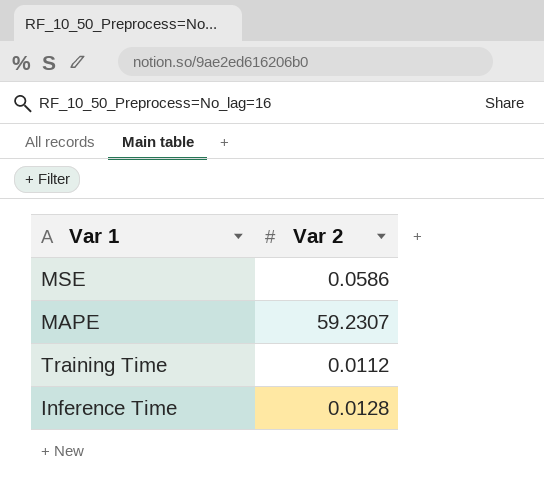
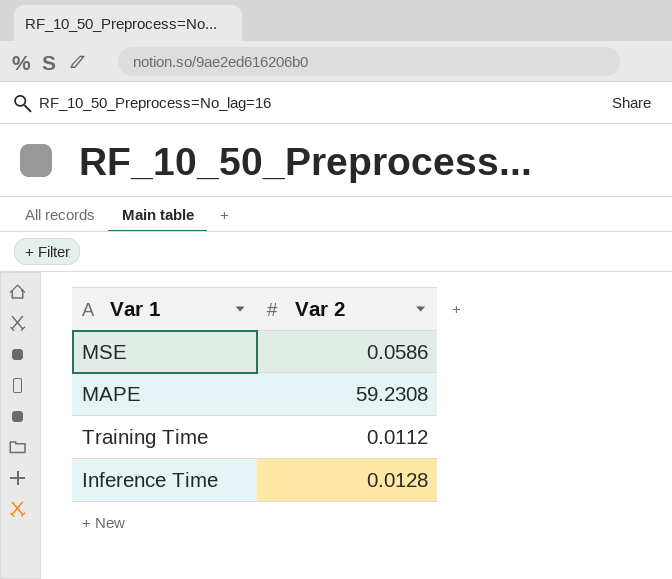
MAPE | Var 2: 59.2307 -> 59.2308

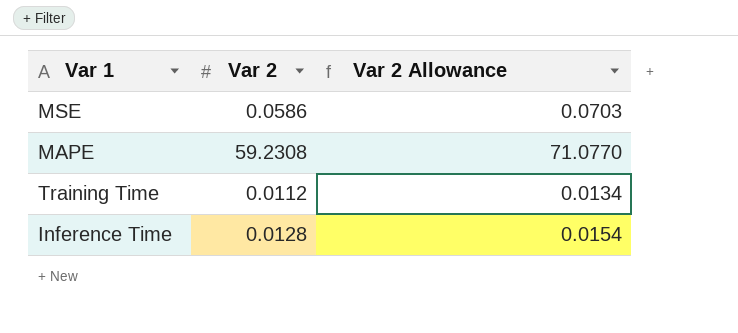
column Var 2 Allowance | formula: none -> [Var 2] * 1.2

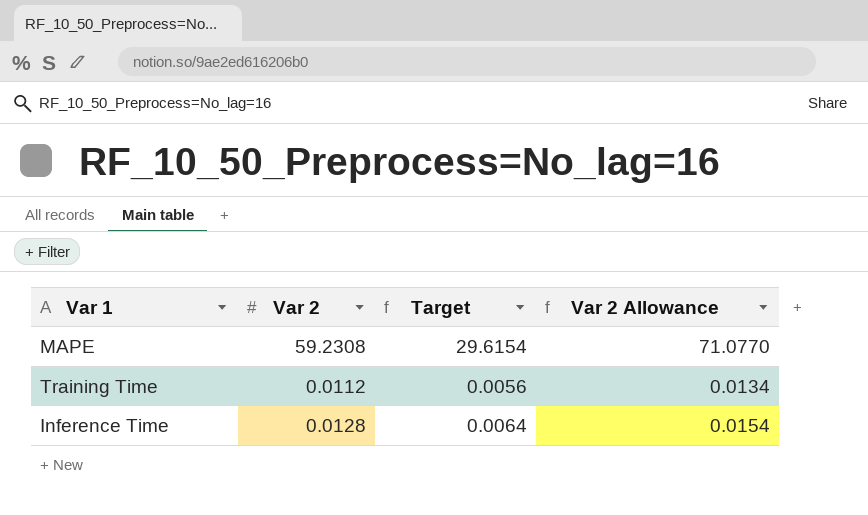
column Target | formula: none -> [Var 2] * 0.5
row MSE: 0.0586 | 0.0703 -> none

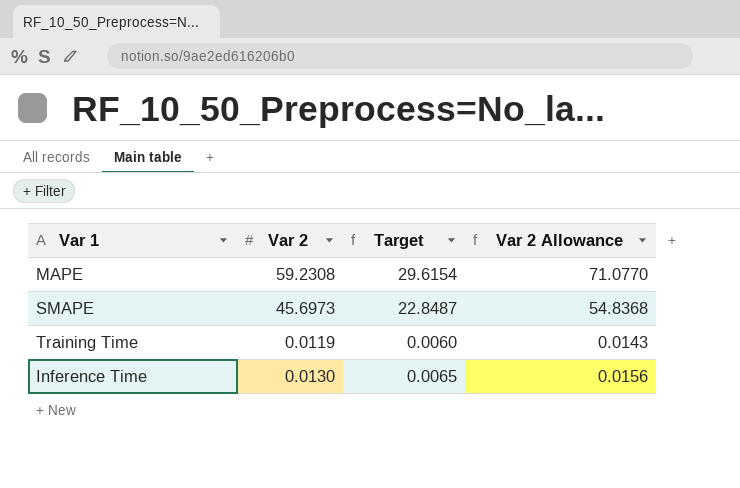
row SMAPE: none -> 45.6973 | 22.8487 | 54.8368
Training Time | Var 2: 0.0112 -> 0.0119
Training Time | Target: 0.0056 -> 0.0060
Training Time | Var 2 Allowance: 0.0134 -> 0.0143
Inference Time | Var 2: 0.0128 -> 0.0130
Inference Time | Target: 0.0064 -> 0.0065
Inference Time | Var 2 Allowance: 0.0154 -> 0.0156

